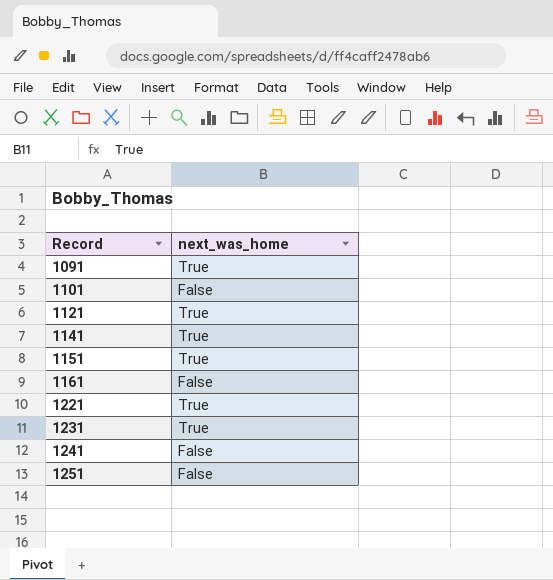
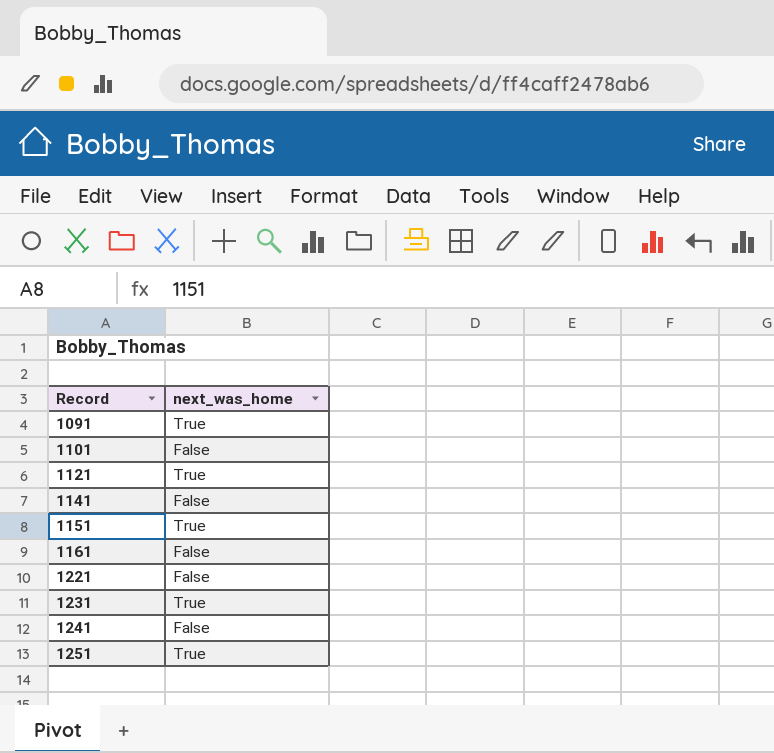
1141 | next_was_home: True -> False
1221 | next_was_home: True -> False
1251 | next_was_home: False -> True

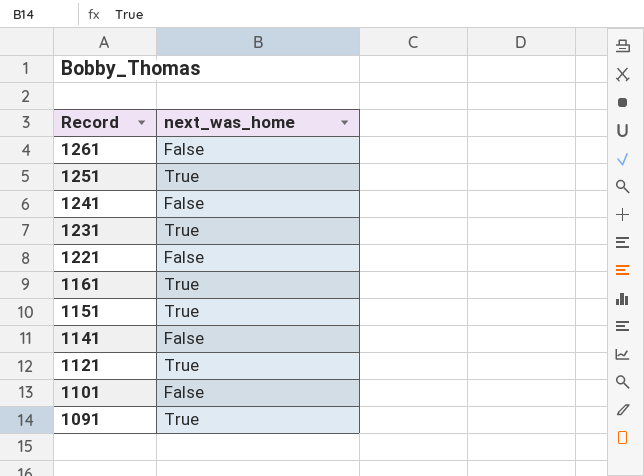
row order: Record ascending -> Record descending
row 1261: none -> False
1161 | next_was_home: False -> True

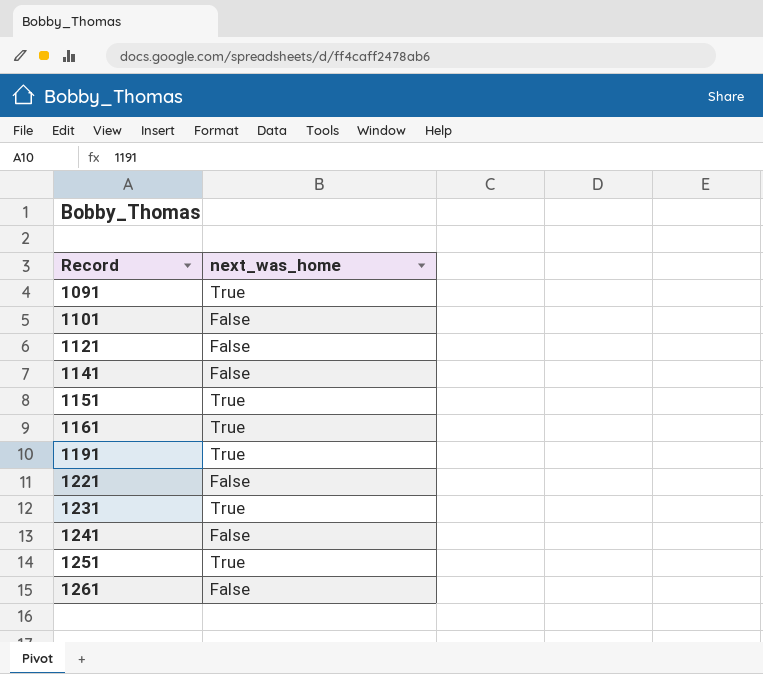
row order: Record descending -> Record ascending
1121 | next_was_home: True -> False
row 1191: none -> True

